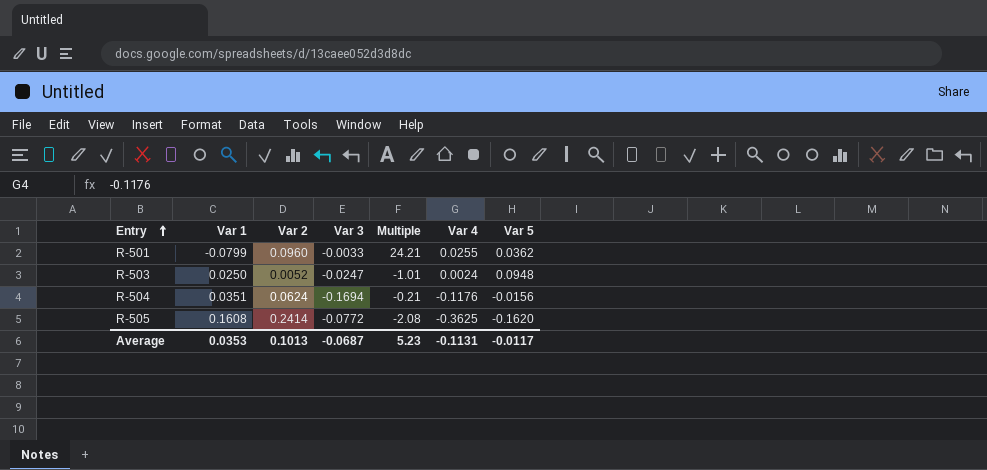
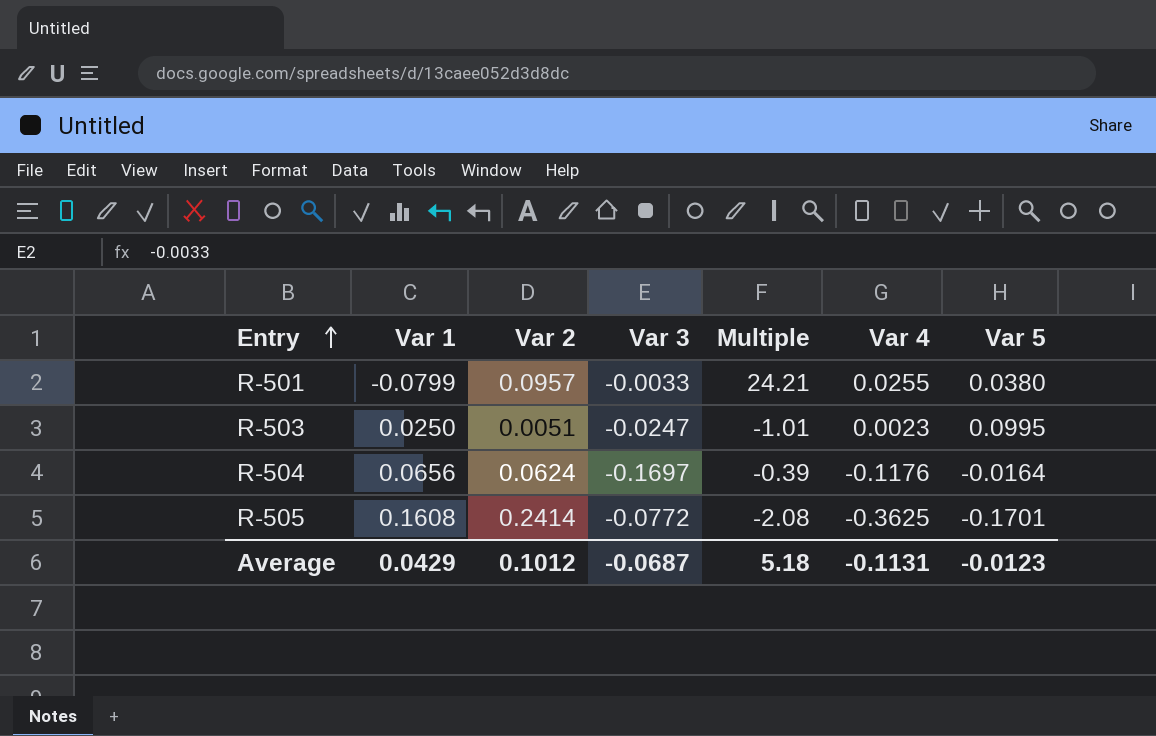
R-501 | Var 2: 0.0960 -> 0.0957
R-501 | Var 5: 0.0362 -> 0.0380
R-503 | Var 2: 0.0052 -> 0.0051
R-503 | Var 4: 0.0024 -> 0.0023
R-503 | Var 5: 0.0948 -> 0.0995
R-504 | Var 1: 0.0351 -> 0.0656
R-504 | Var 3: -0.1694 -> -0.1697
R-504 | Multiple: -0.21 -> -0.39
R-504 | Var 5: -0.0156 -> -0.0164
R-505 | Var 5: -0.1620 -> -0.1701
Average | Var 1: 0.0353 -> 0.0429
Average | Var 2: 0.1013 -> 0.1012
Average | Multiple: 5.23 -> 5.18
Average | Var 5: -0.0117 -> -0.0123

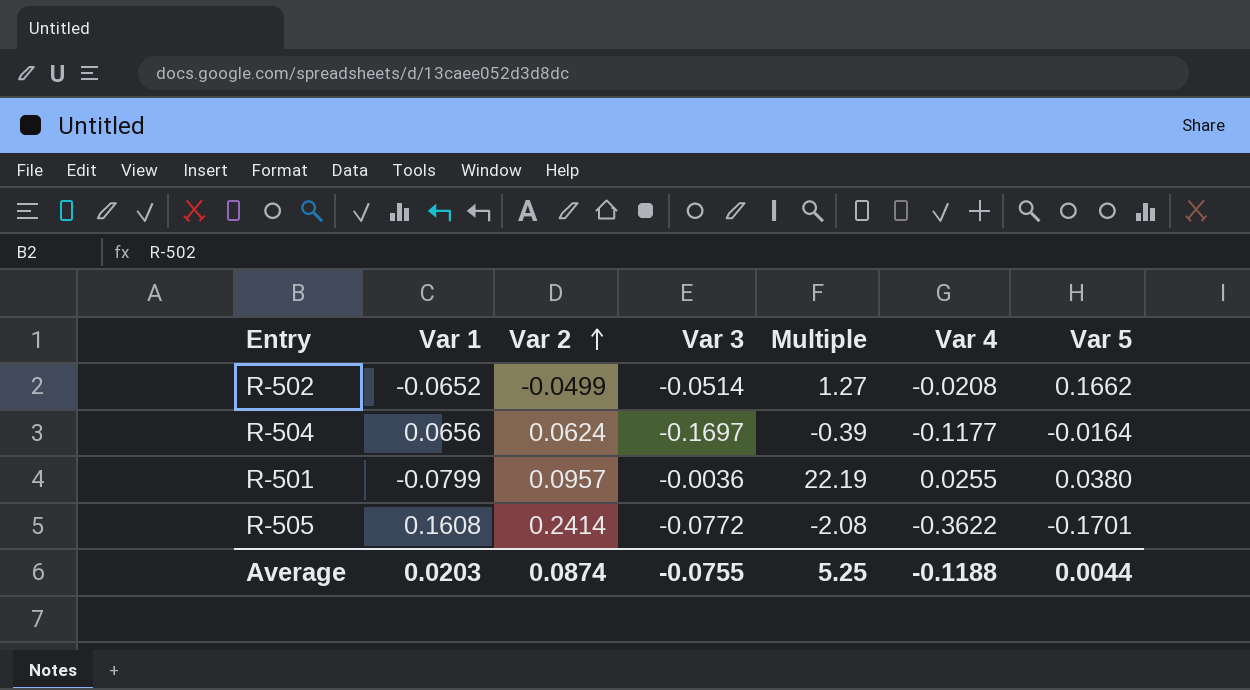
row order: Entry ascending -> Var 2 ascending
row R-503: 0.0250 | 0.0051 | -0.0247 | -1.01 | 0.0023 | 0.0995 -> none
row R-502: none -> -0.0652 | -0.0499 | -0.0514 | 1.27 | -0.0208 | 0.1662
R-504 | Var 4: -0.1176 -> -0.1177
R-501 | Var 3: -0.0033 -> -0.0036
R-501 | Multiple: 24.21 -> 22.19
R-505 | Var 4: -0.3625 -> -0.3622
Average | Var 1: 0.0429 -> 0.0203
Average | Var 2: 0.1012 -> 0.0874
Average | Var 3: -0.0687 -> -0.0755
Average | Multiple: 5.18 -> 5.25
Average | Var 4: -0.1131 -> -0.1188
Average | Var 5: -0.0123 -> 0.0044

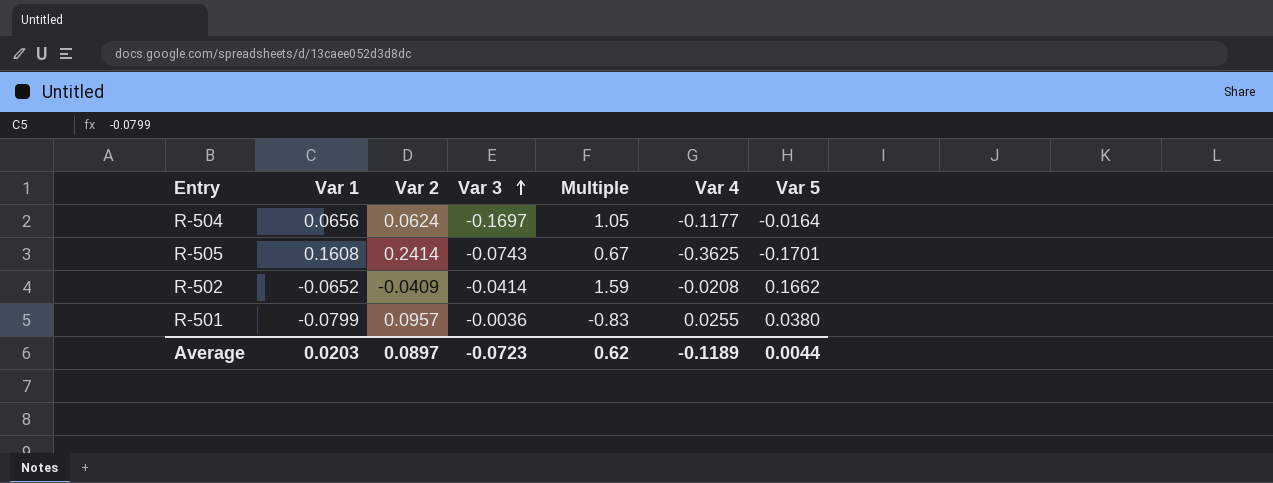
row order: Var 2 ascending -> Var 3 ascending
column Multiple | formula: [Var 1] / [Var 3] -> [Var 1] / [Var 2]
R-505 | Var 3: -0.0772 -> -0.0743
R-505 | Var 4: -0.3622 -> -0.3625
R-502 | Var 2: -0.0499 -> -0.0409
R-502 | Var 3: -0.0514 -> -0.0414
Average | Var 2: 0.0874 -> 0.0897
Average | Var 3: -0.0755 -> -0.0723
Average | Multiple: 5.25 -> 0.62
Average | Var 4: -0.1188 -> -0.1189

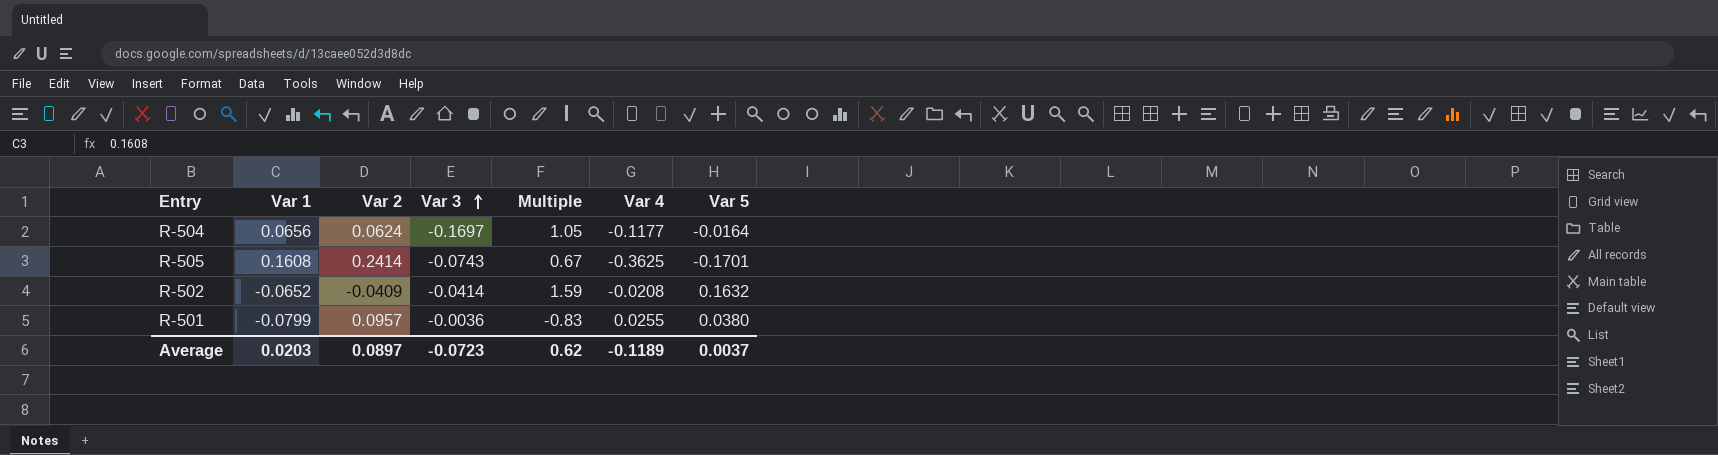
R-502 | Var 5: 0.1662 -> 0.1632
Average | Var 5: 0.0044 -> 0.0037

